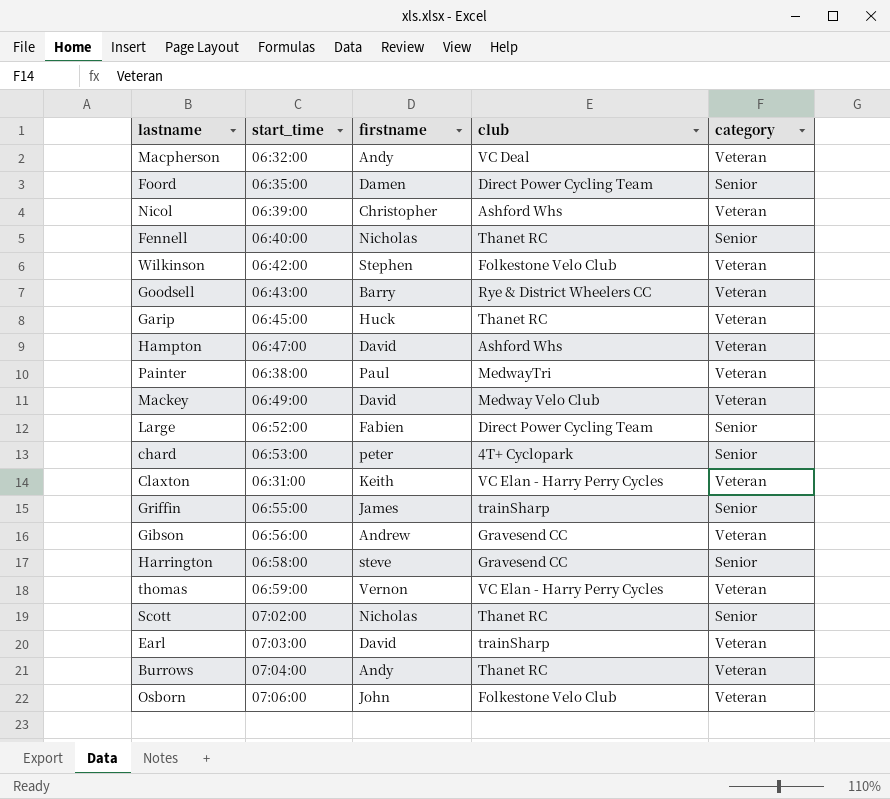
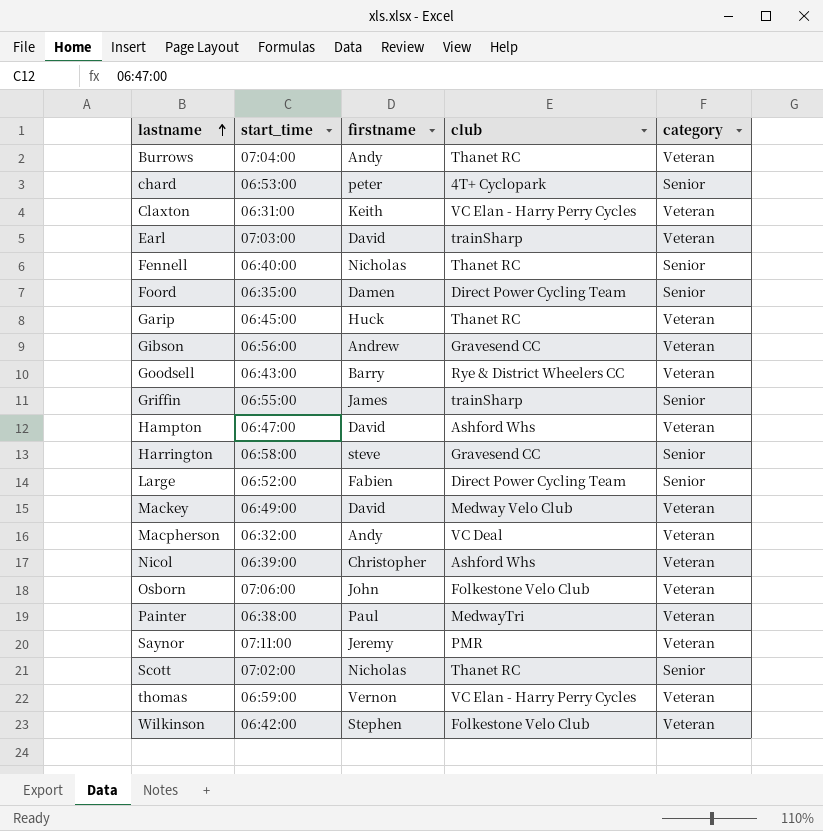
row order: none -> lastname ascending
row Saynor: none -> 07:11:00 | Jeremy | PMR | Veteran

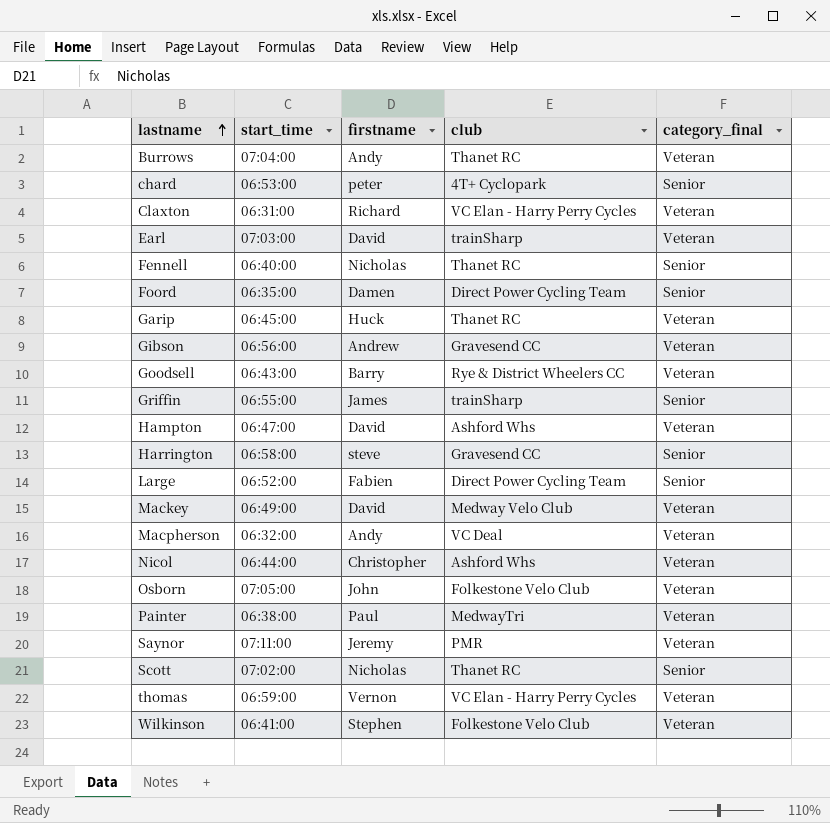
column name: category -> category_final
Claxton | firstname: Keith -> Richard
Nicol | start_time: 06:39:00 -> 06:44:00
Osborn | start_time: 07:06:00 -> 07:05:00
Wilkinson | start_time: 06:42:00 -> 06:41:00

